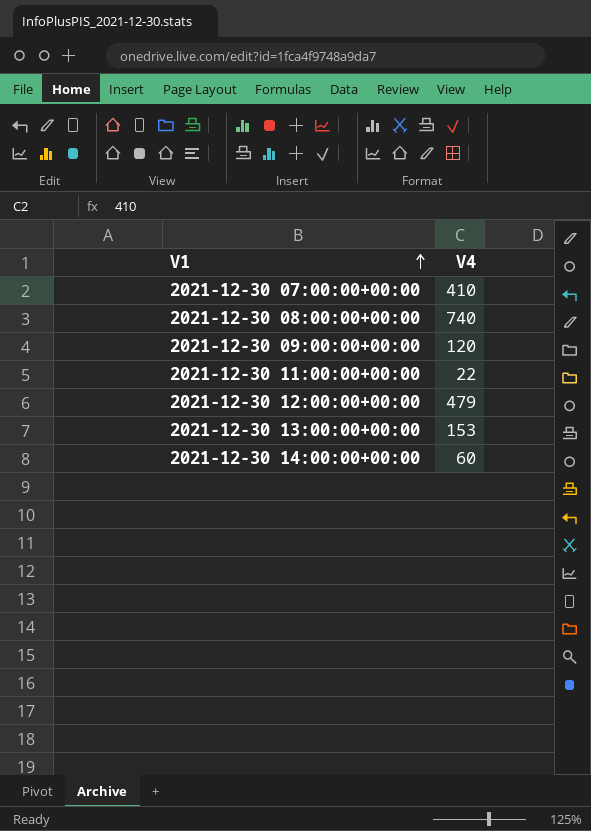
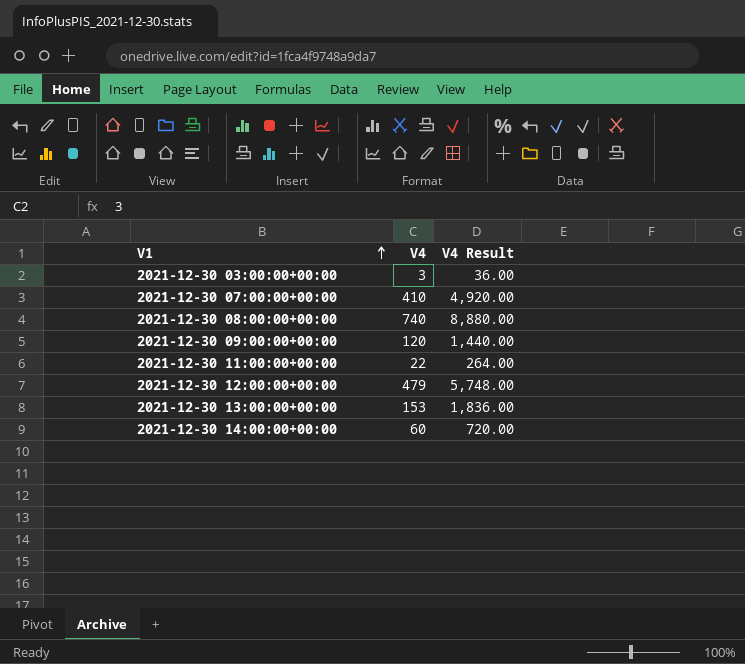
column V4 Result | formula: none -> [V4] * 12
row 2021-12-30 03:00:00+00:00: none -> 3 | 36.00

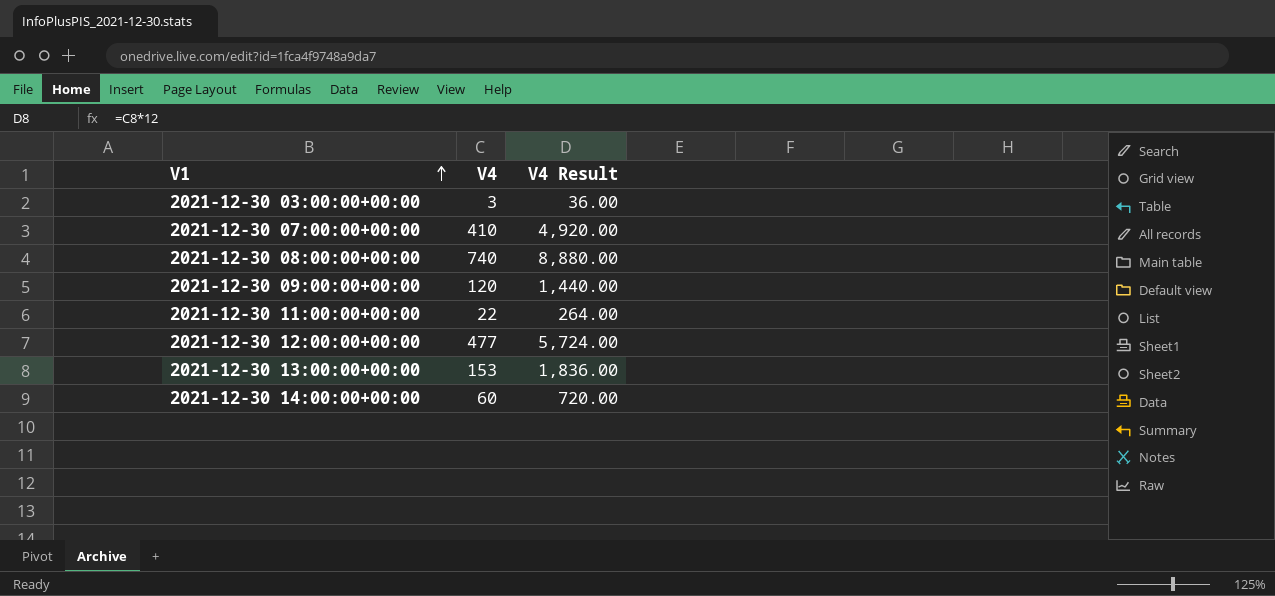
2021-12-30 12:00:00+00:00 | V4: 479 -> 477
2021-12-30 12:00:00+00:00 | V4 Result: 5,748.00 -> 5,724.00

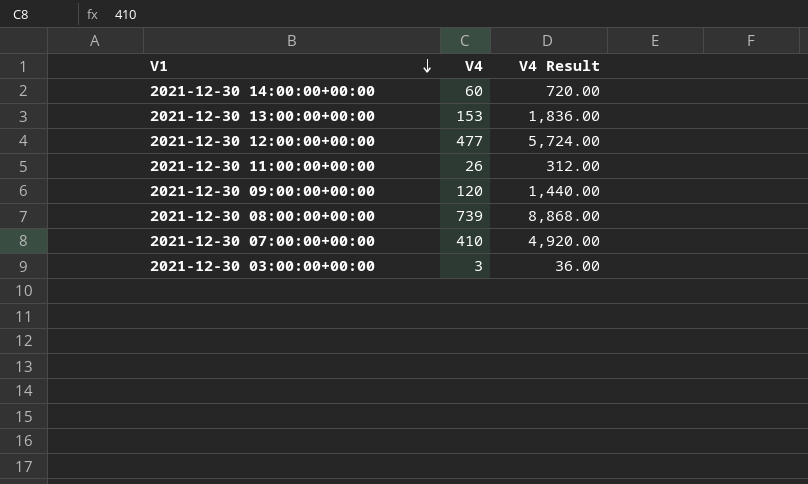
row order: V1 ascending -> V1 descending
2021-12-30 11:00:00+00:00 | V4: 22 -> 26
2021-12-30 11:00:00+00:00 | V4 Result: 264.00 -> 312.00
2021-12-30 08:00:00+00:00 | V4: 740 -> 739
2021-12-30 08:00:00+00:00 | V4 Result: 8,880.00 -> 8,868.00

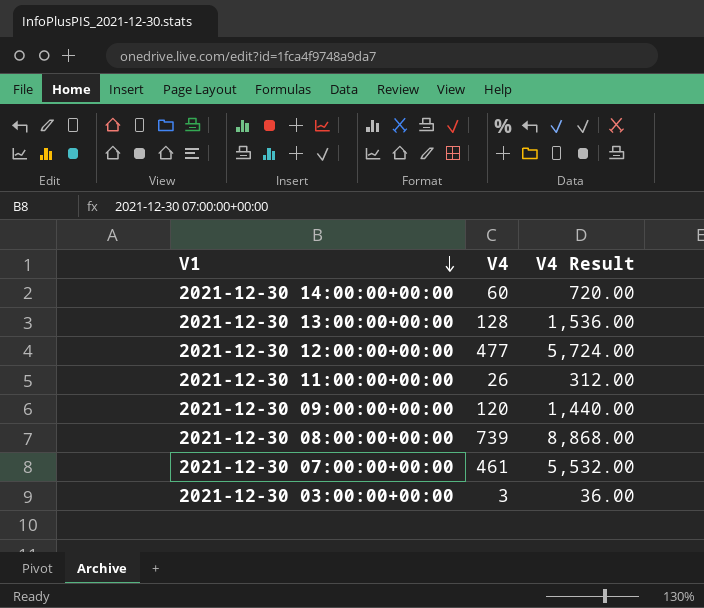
2021-12-30 13:00:00+00:00 | V4: 153 -> 128
2021-12-30 13:00:00+00:00 | V4 Result: 1,836.00 -> 1,536.00
2021-12-30 07:00:00+00:00 | V4: 410 -> 461
2021-12-30 07:00:00+00:00 | V4 Result: 4,920.00 -> 5,532.00

